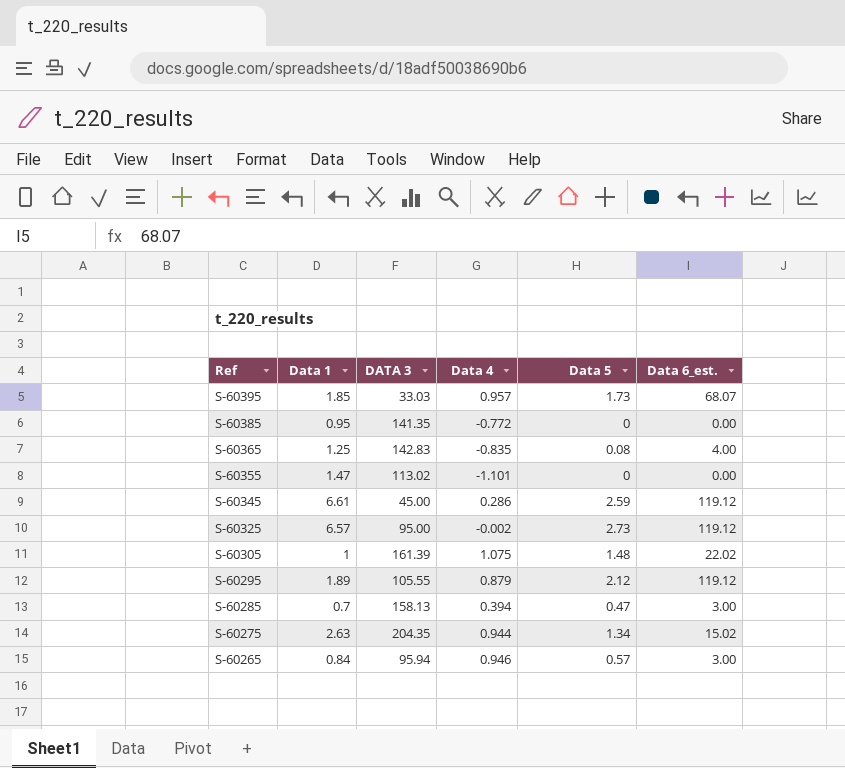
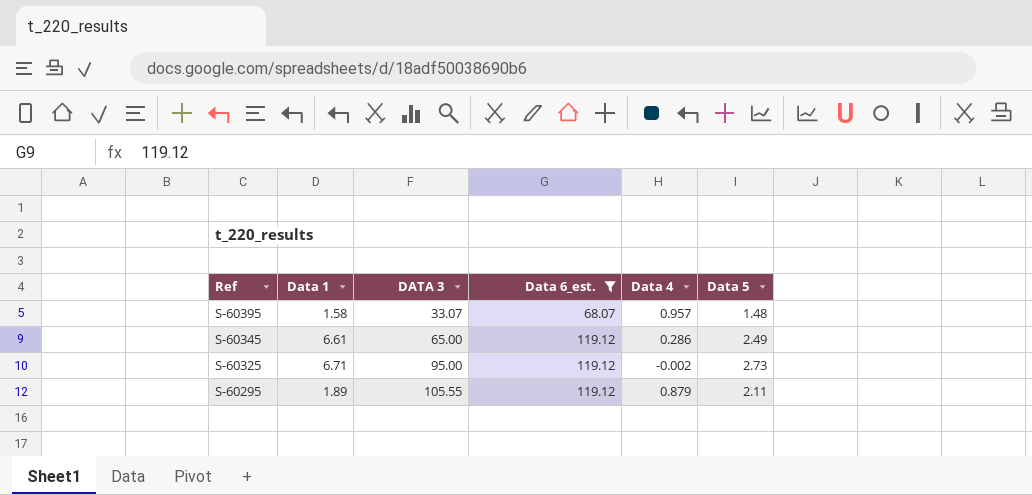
filter: none -> Data 6_est. >= 68.07
column Data 6_est. | position: 6 -> 4
S-60395 | Data 1: 1.85 -> 1.58
S-60395 | DATA 3: 33.03 -> 33.07
S-60395 | Data 5: 1.73 -> 1.48
S-60345 | DATA 3: 45.00 -> 65.00
S-60345 | Data 5: 2.59 -> 2.49
S-60325 | Data 1: 6.57 -> 6.71
S-60295 | Data 5: 2.12 -> 2.11

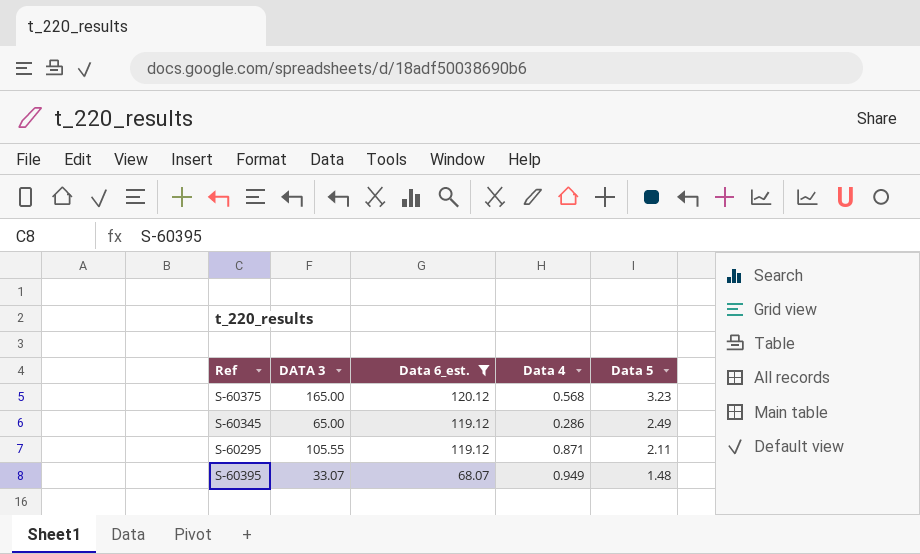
row order: Ref descending -> Data 6_est. descending
column Data 1 | position: 2 -> none
row S-60325: 6.71 | 95.00 | 119.12 | -0.002 | 2.73 -> none
row S-60375: none -> 165.00 | 120.12 | 0.568 | 3.23
S-60295 | Data 4: 0.879 -> 0.871
S-60395 | Data 4: 0.957 -> 0.949

